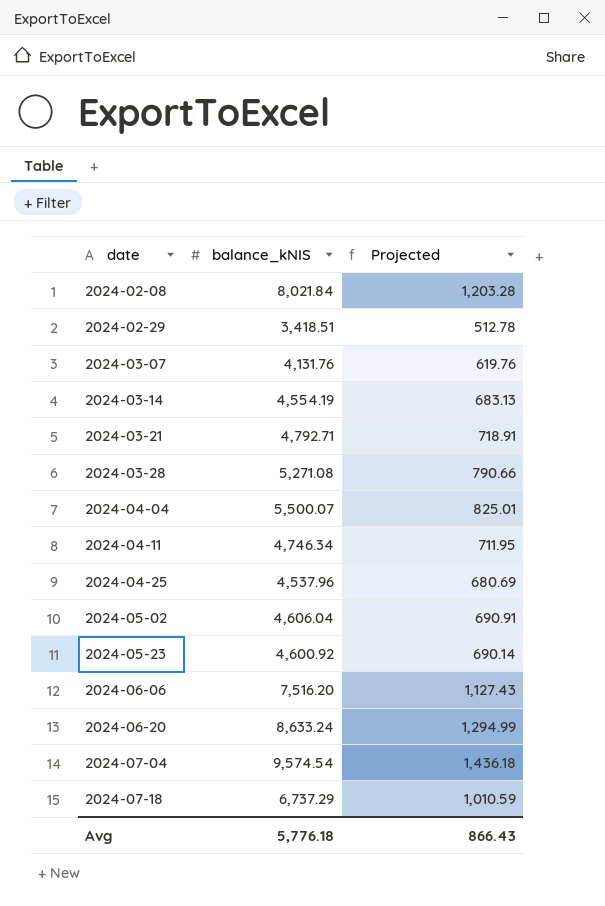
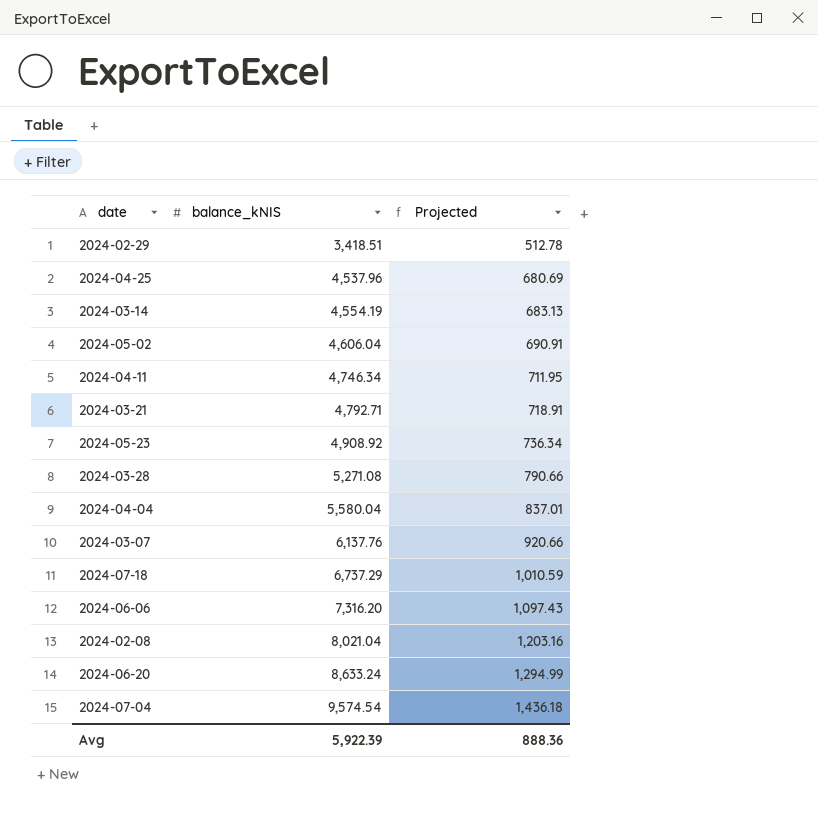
row order: date ascending -> balance_kNIS ascending
2024-05-23 | balance_kNIS: 4,600.92 -> 4,908.92
2024-05-23 | Projected: 690.14 -> 736.34
2024-04-04 | balance_kNIS: 5,500.07 -> 5,580.04
2024-04-04 | Projected: 825.01 -> 837.01
2024-03-07 | balance_kNIS: 4,131.76 -> 6,137.76
2024-03-07 | Projected: 619.76 -> 920.66
2024-06-06 | balance_kNIS: 7,516.20 -> 7,316.20
2024-06-06 | Projected: 1,127.43 -> 1,097.43
2024-02-08 | balance_kNIS: 8,021.84 -> 8,021.04
2024-02-08 | Projected: 1,203.28 -> 1,203.16
Avg | balance_kNIS: 5,776.18 -> 5,922.39
Avg | Projected: 866.43 -> 888.36

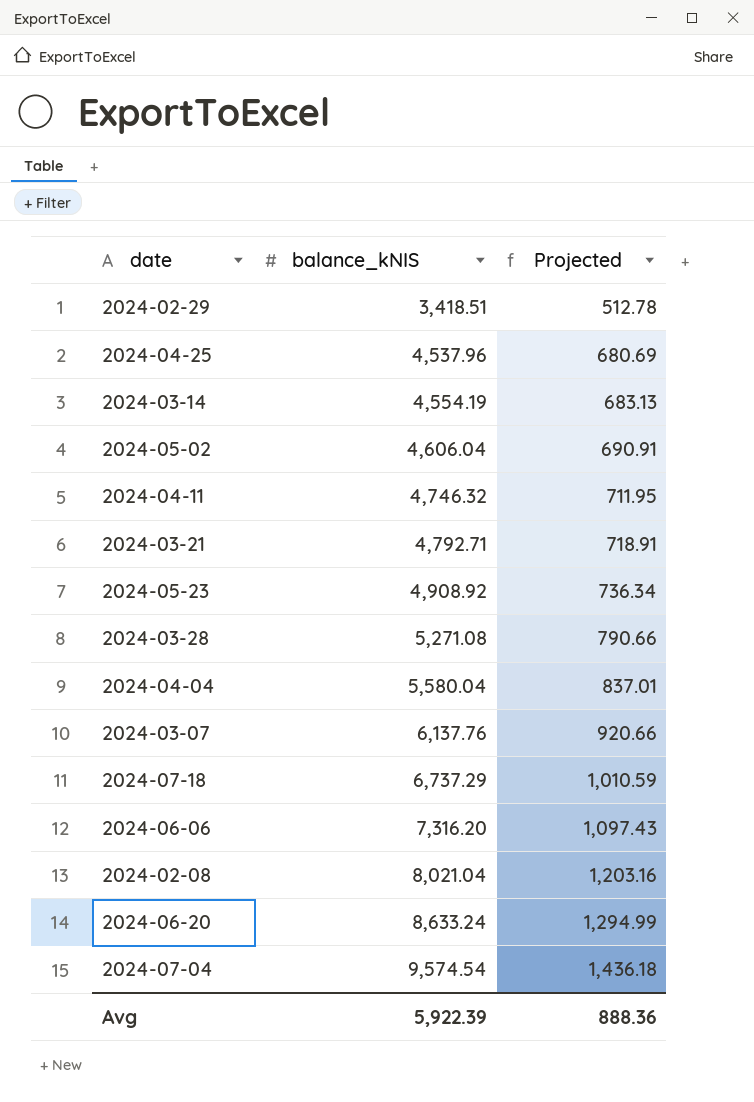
2024-04-11 | balance_kNIS: 4,746.34 -> 4,746.32

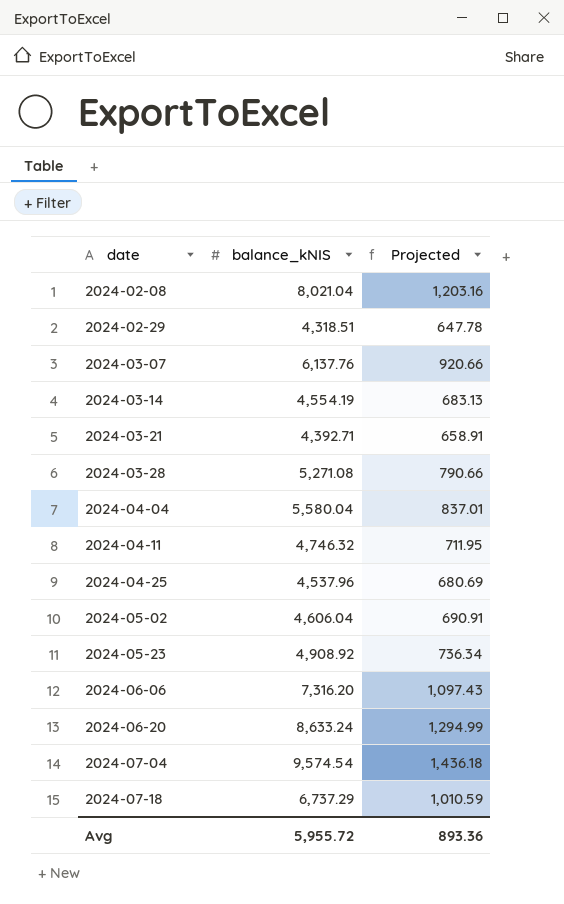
row order: balance_kNIS ascending -> date ascending
2024-02-29 | balance_kNIS: 3,418.51 -> 4,318.51
2024-02-29 | Projected: 512.78 -> 647.78
2024-03-21 | balance_kNIS: 4,792.71 -> 4,392.71
2024-03-21 | Projected: 718.91 -> 658.91
Avg | balance_kNIS: 5,922.39 -> 5,955.72
Avg | Projected: 888.36 -> 893.36

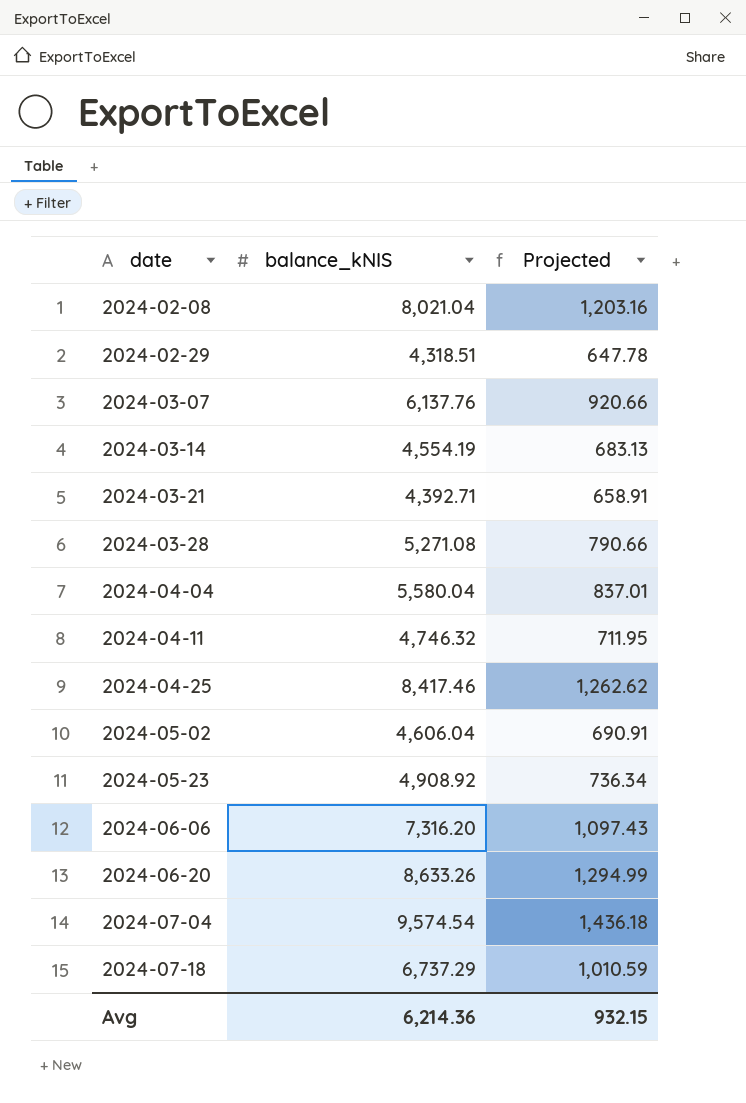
2024-04-25 | balance_kNIS: 4,537.96 -> 8,417.46
2024-04-25 | Projected: 680.69 -> 1,262.62
2024-06-20 | balance_kNIS: 8,633.24 -> 8,633.26
Avg | balance_kNIS: 5,955.72 -> 6,214.36
Avg | Projected: 893.36 -> 932.15

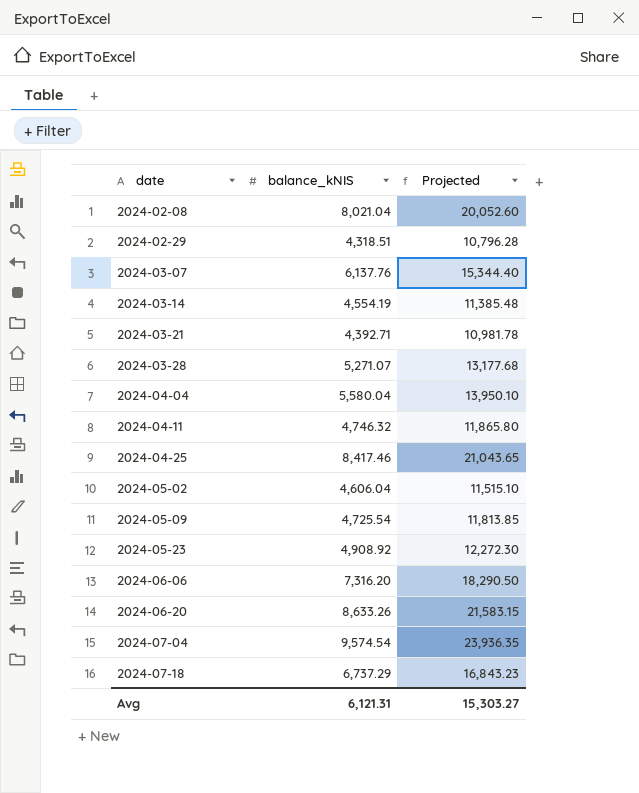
column Projected | formula: [balance_kNIS] * 0.15 -> [balance_kNIS] * 2.5
2024-03-28 | balance_kNIS: 5,271.08 -> 5,271.07
row 2024-05-09: none -> 4,725.54 | 11,813.85
Avg | balance_kNIS: 6,214.36 -> 6,121.31
Avg | Projected: 932.15 -> 15,303.27

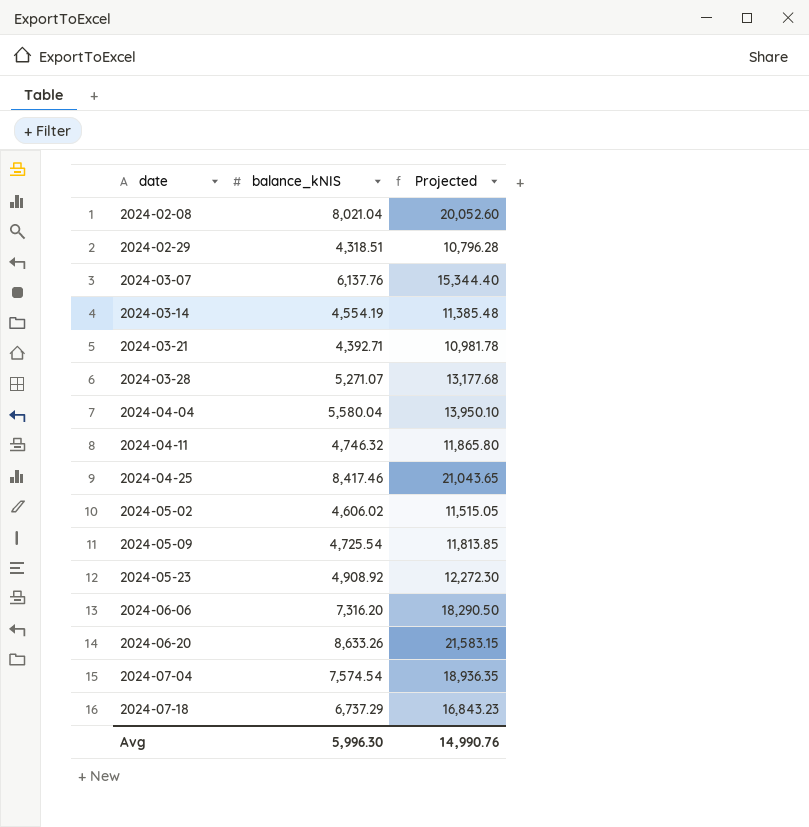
2024-05-02 | balance_kNIS: 4,606.04 -> 4,606.02
2024-05-02 | Projected: 11,515.10 -> 11,515.05
2024-07-04 | balance_kNIS: 9,574.54 -> 7,574.54
2024-07-04 | Projected: 23,936.35 -> 18,936.35
Avg | balance_kNIS: 6,121.31 -> 5,996.30
Avg | Projected: 15,303.27 -> 14,990.76

